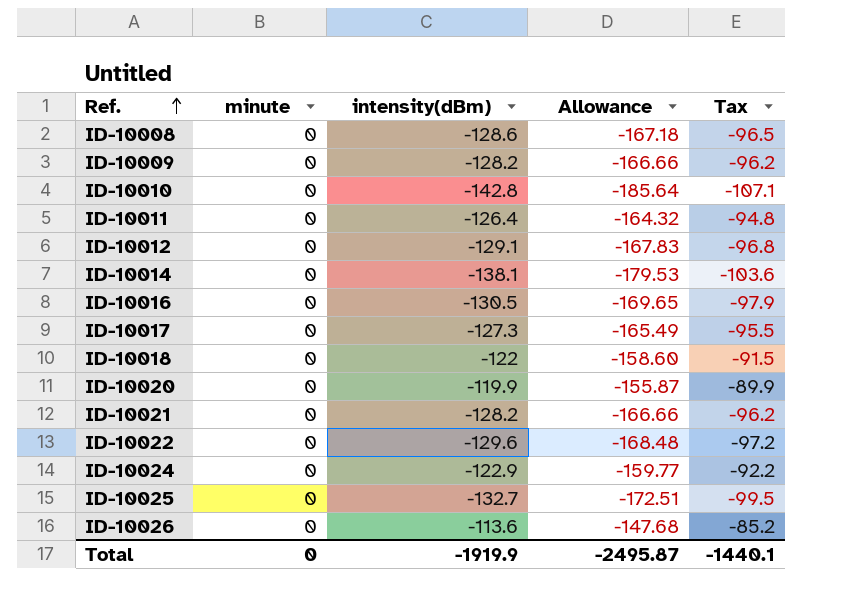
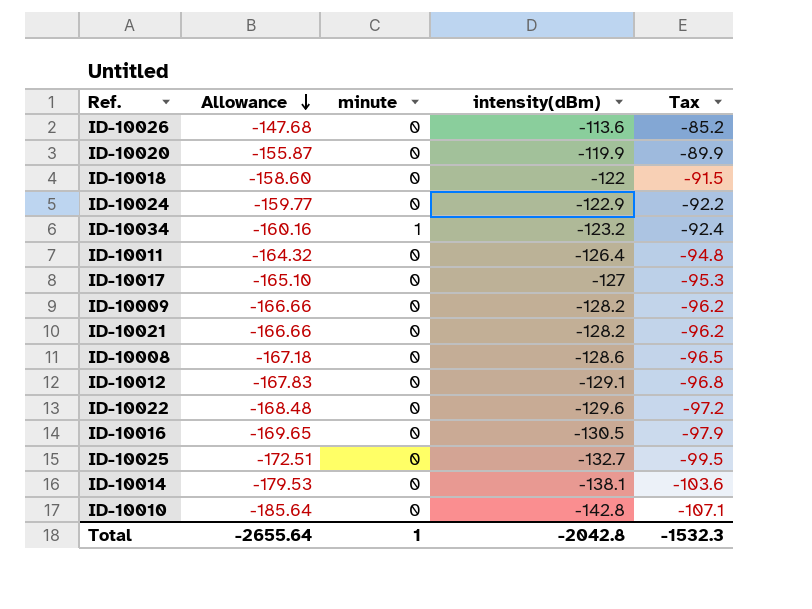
row order: Ref. ascending -> Allowance descending
column Allowance | position: 4 -> 2
row ID-10034: none -> -160.16 | 1 | -123.2 | -92.4
ID-10017 | Allowance: -165.49 -> -165.10
ID-10017 | intensity(dBm): -127.3 -> -127
ID-10017 | Tax: -95.5 -> -95.3
Total | Allowance: -2495.87 -> -2655.64
Total | minute: 0 -> 1
Total | intensity(dBm): -1919.9 -> -2042.8
Total | Tax: -1440.1 -> -1532.3

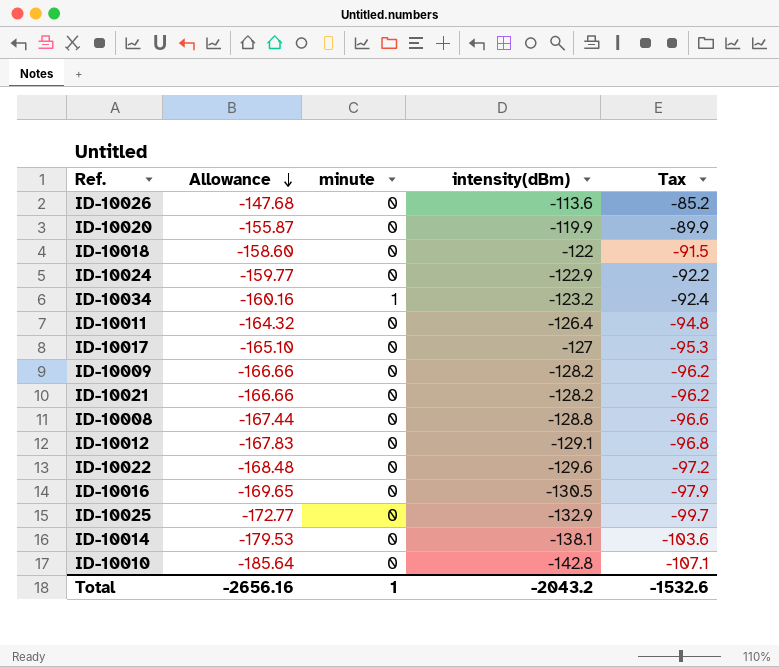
ID-10008 | Allowance: -167.18 -> -167.44
ID-10008 | intensity(dBm): -128.6 -> -128.8
ID-10008 | Tax: -96.5 -> -96.6
ID-10025 | Allowance: -172.51 -> -172.77
ID-10025 | intensity(dBm): -132.7 -> -132.9
ID-10025 | Tax: -99.5 -> -99.7
Total | Allowance: -2655.64 -> -2656.16
Total | intensity(dBm): -2042.8 -> -2043.2
Total | Tax: -1532.3 -> -1532.6

